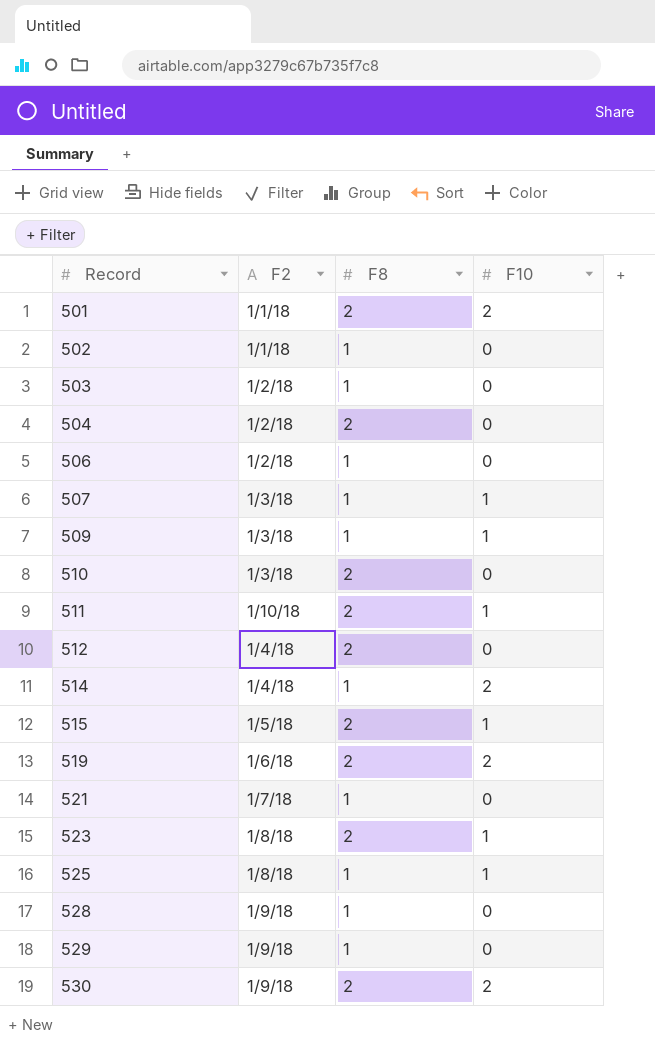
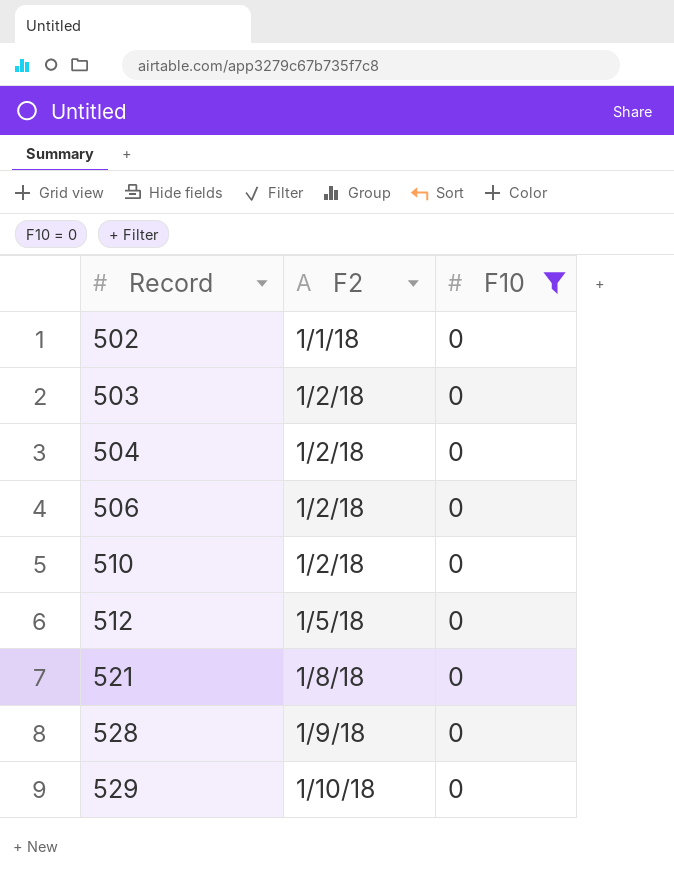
filter: none -> F10 = 0
column F8 | position: 3 -> none
510 | F2: 1/3/18 -> 1/2/18
512 | F2: 1/4/18 -> 1/5/18
521 | F2: 1/7/18 -> 1/8/18
529 | F2: 1/9/18 -> 1/10/18

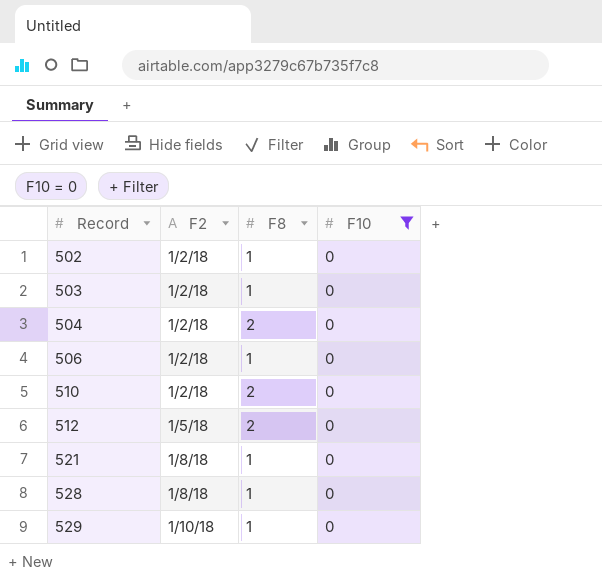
column F8 | position: none -> 3
502 | F2: 1/1/18 -> 1/2/18
528 | F2: 1/9/18 -> 1/8/18

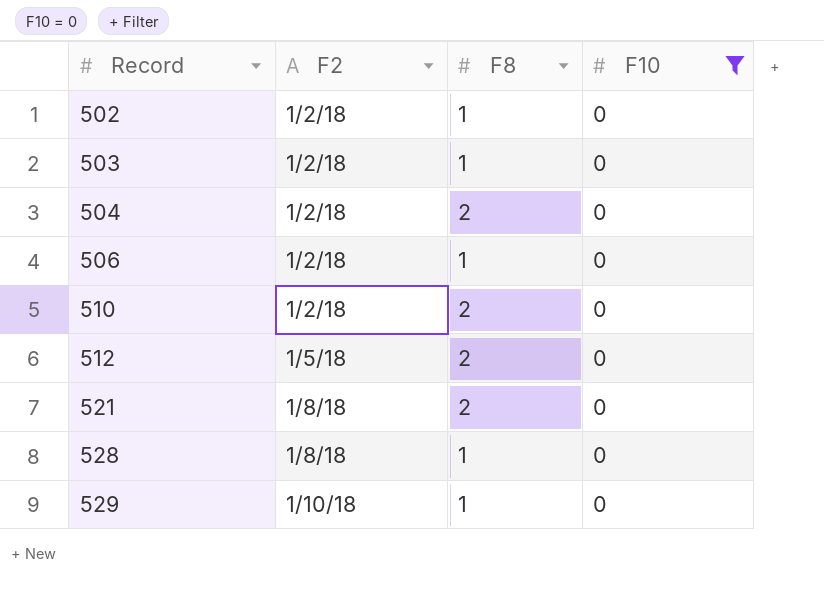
521 | F8: 1 -> 2

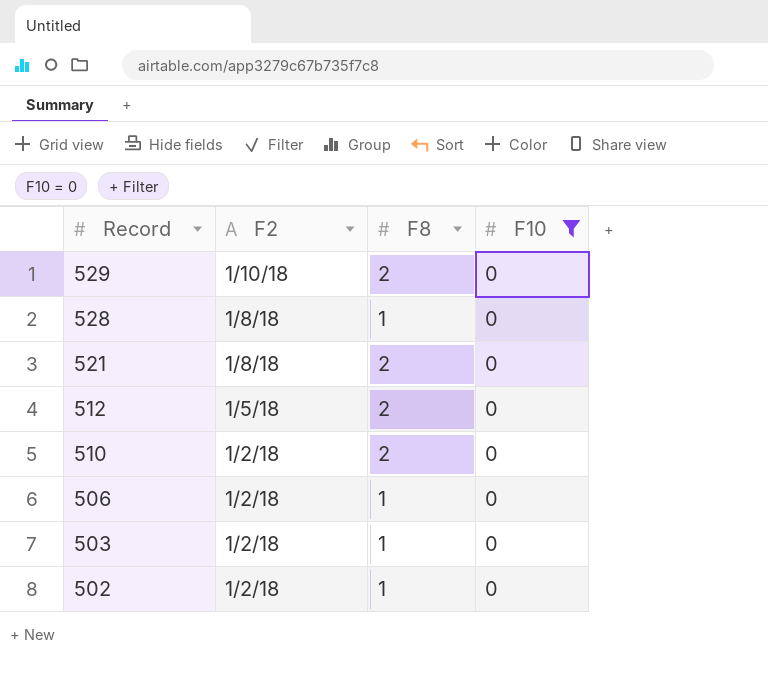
row order: Record ascending -> Record descending
row 504: 1/2/18 | 2 | 0 -> none
529 | F8: 1 -> 2

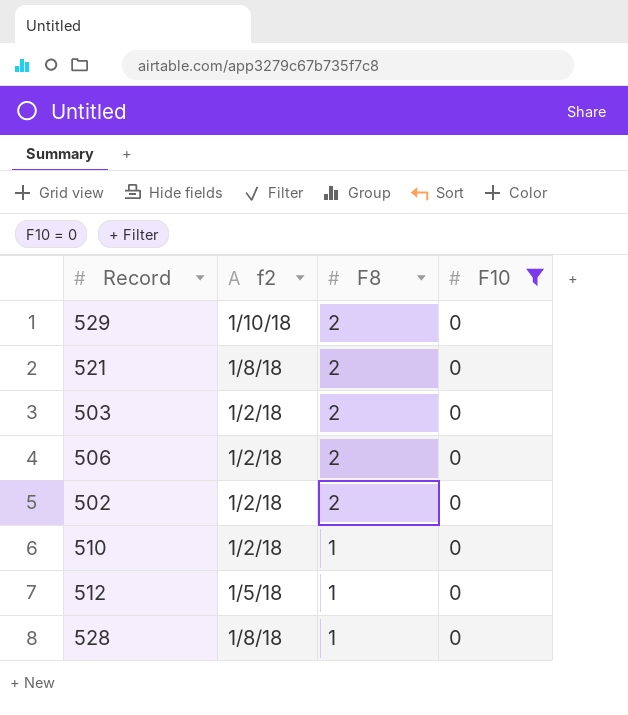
row order: Record descending -> F8 descending
column name: F2 -> f2
503 | F8: 1 -> 2
506 | F8: 1 -> 2
502 | F8: 1 -> 2
510 | F8: 2 -> 1
512 | F8: 2 -> 1

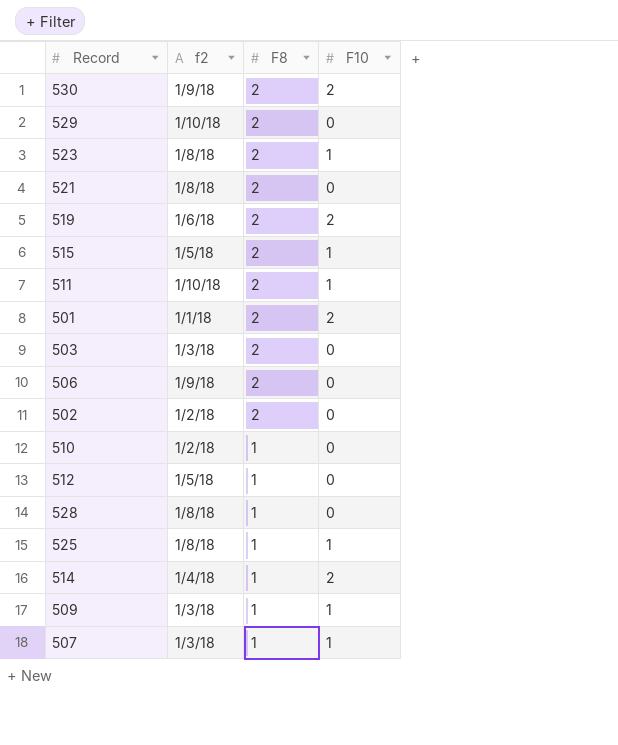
filter: F10 = 0 -> none
503 | f2: 1/2/18 -> 1/3/18
506 | f2: 1/2/18 -> 1/9/18

